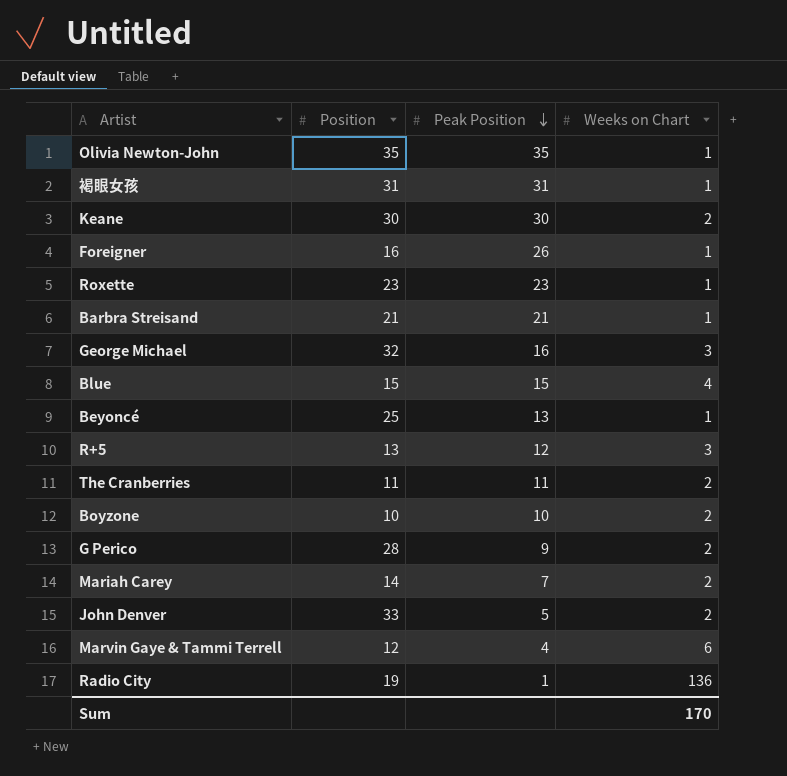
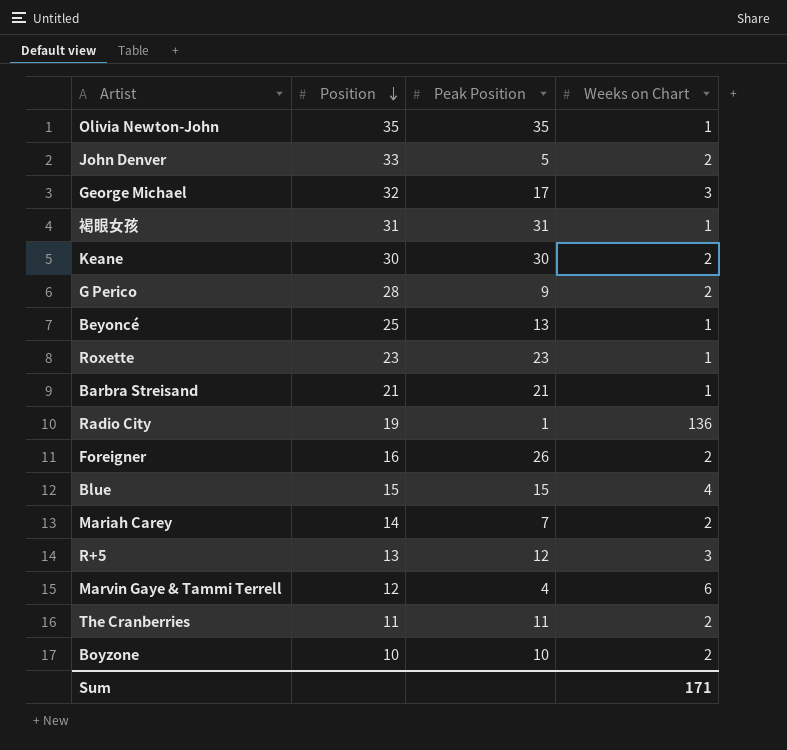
row order: Peak Position descending -> Position descending
George Michael | Peak Position: 16 -> 17
Foreigner | Weeks on Chart: 1 -> 2
Sum | Weeks on Chart: 170 -> 171

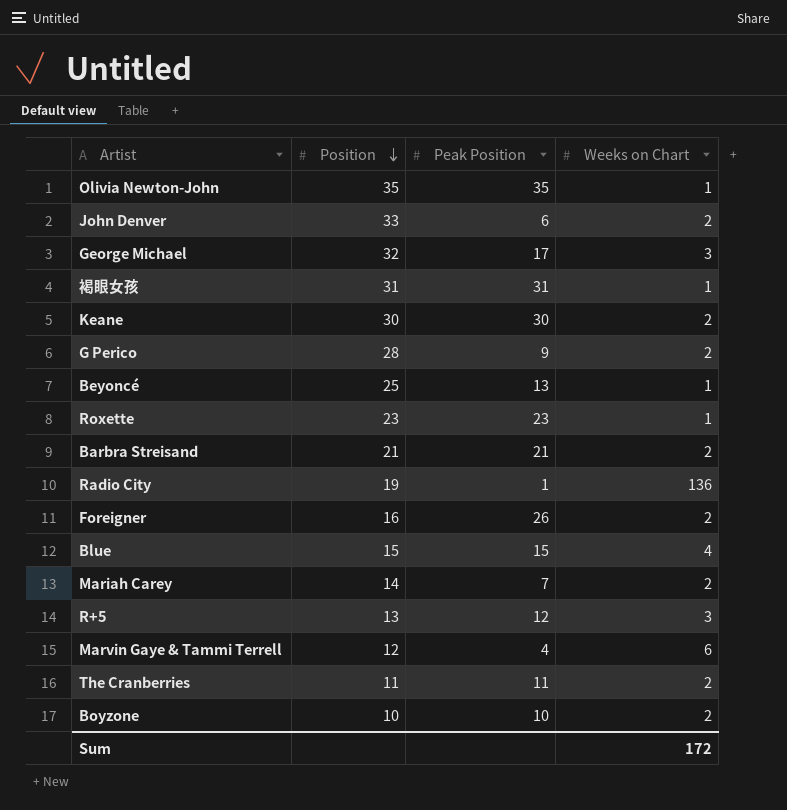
John Denver | Peak Position: 5 -> 6
Barbra Streisand | Weeks on Chart: 1 -> 2
Sum | Weeks on Chart: 171 -> 172

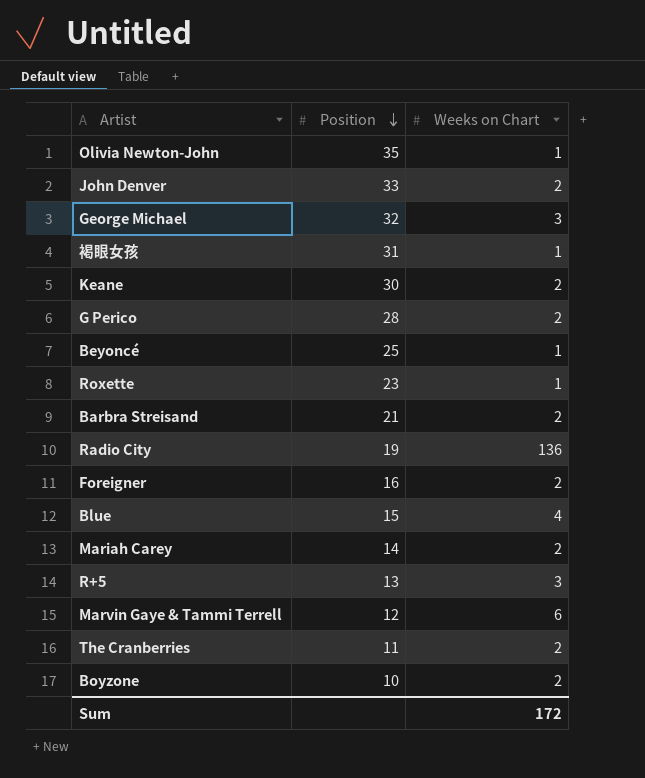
column Peak Position | position: 3 -> none

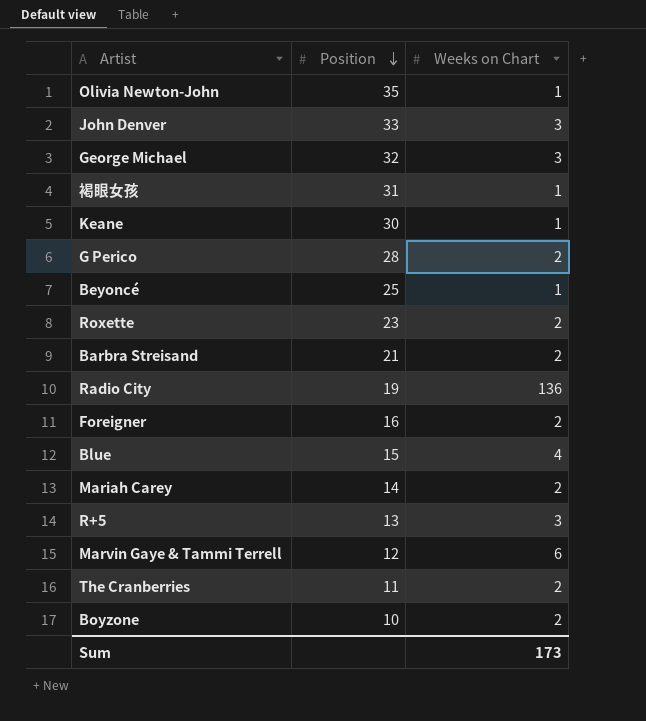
John Denver | Weeks on Chart: 2 -> 3
Keane | Weeks on Chart: 2 -> 1
Roxette | Weeks on Chart: 1 -> 2
Sum | Weeks on Chart: 172 -> 173

